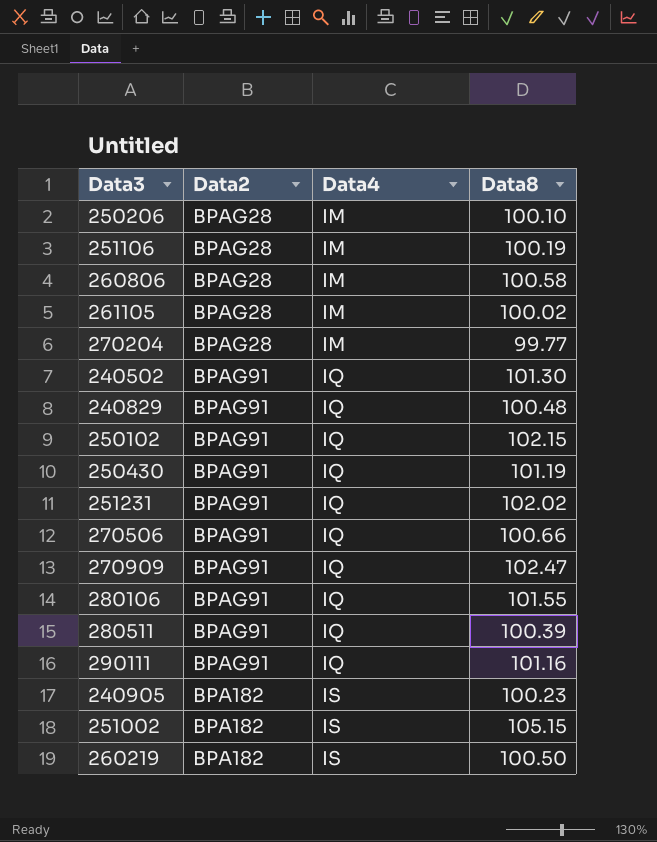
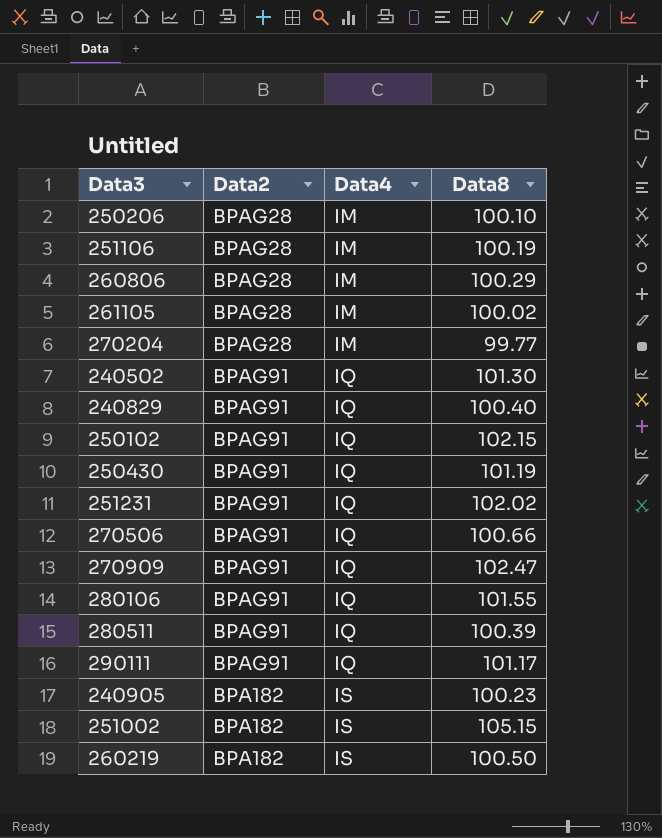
260806 | Data8: 100.58 -> 100.29
240829 | Data8: 100.48 -> 100.40
290111 | Data8: 101.16 -> 101.17

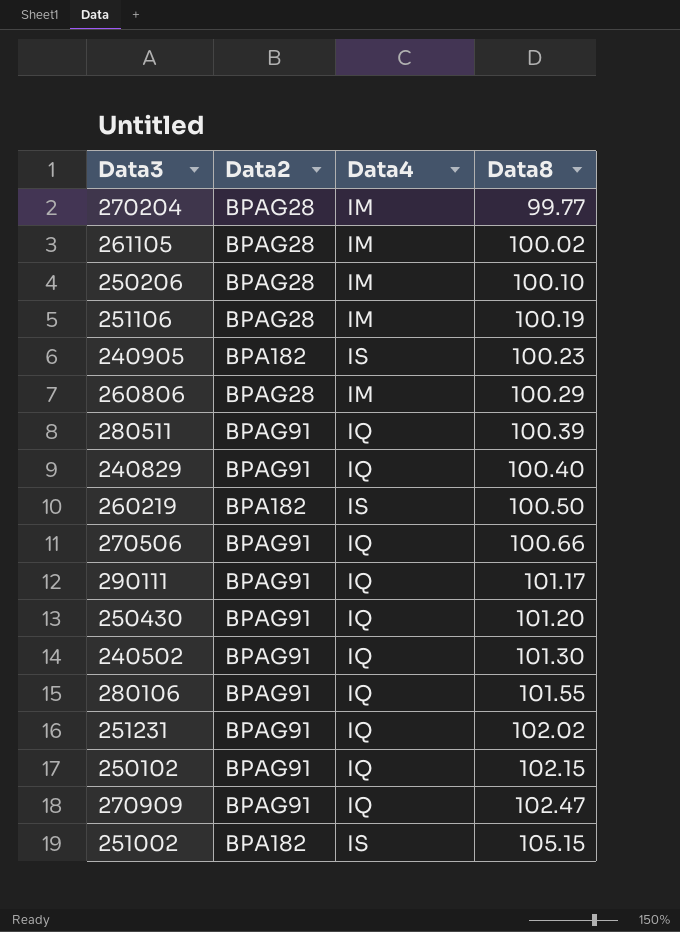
row order: Data4 ascending -> Data8 ascending
250430 | Data8: 101.19 -> 101.20

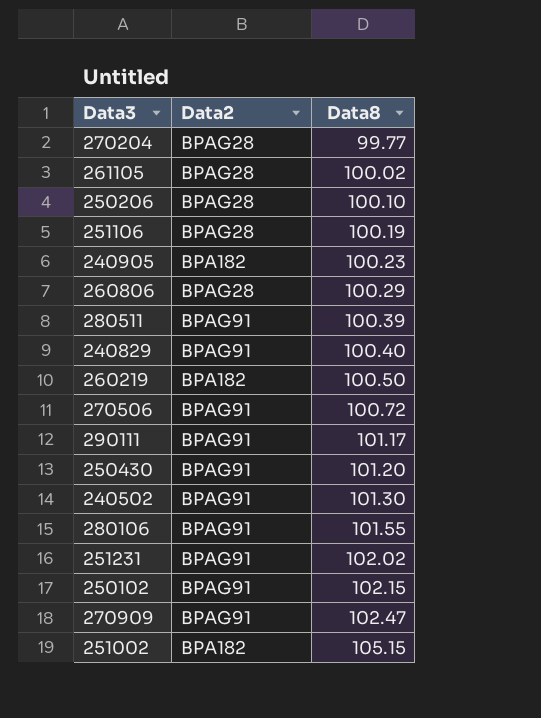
column Data4 | position: 3 -> none
270506 | Data8: 100.66 -> 100.72

